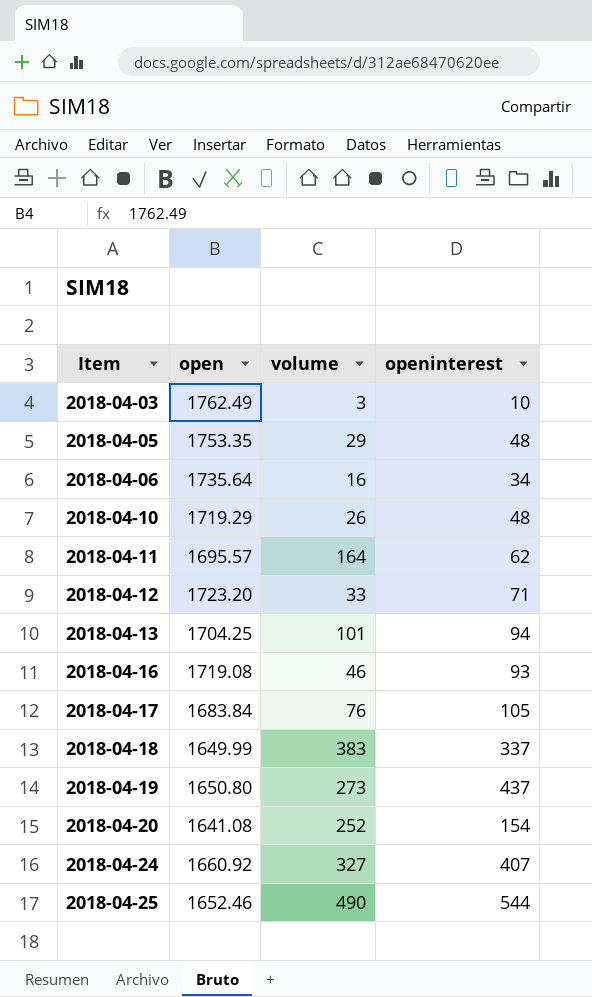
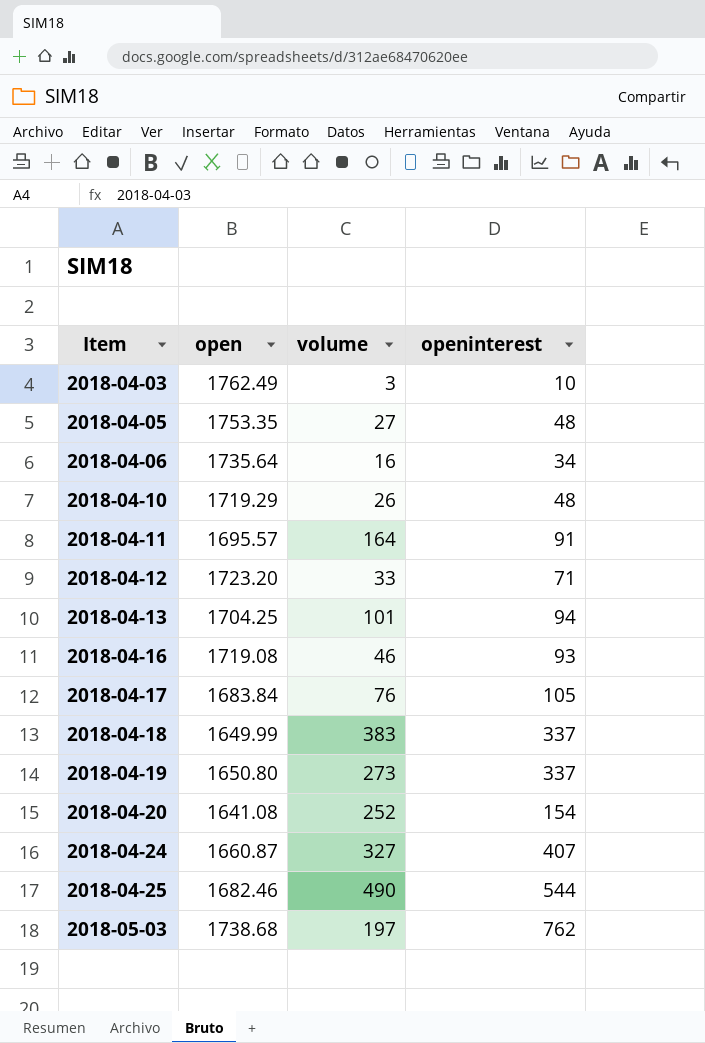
2018-04-05 | volume: 29 -> 27
2018-04-11 | openinterest: 62 -> 91
2018-04-19 | openinterest: 437 -> 337
2018-04-24 | open: 1660.92 -> 1660.87
2018-04-25 | open: 1652.46 -> 1682.46
row 2018-05-03: none -> 1738.68 | 197 | 762

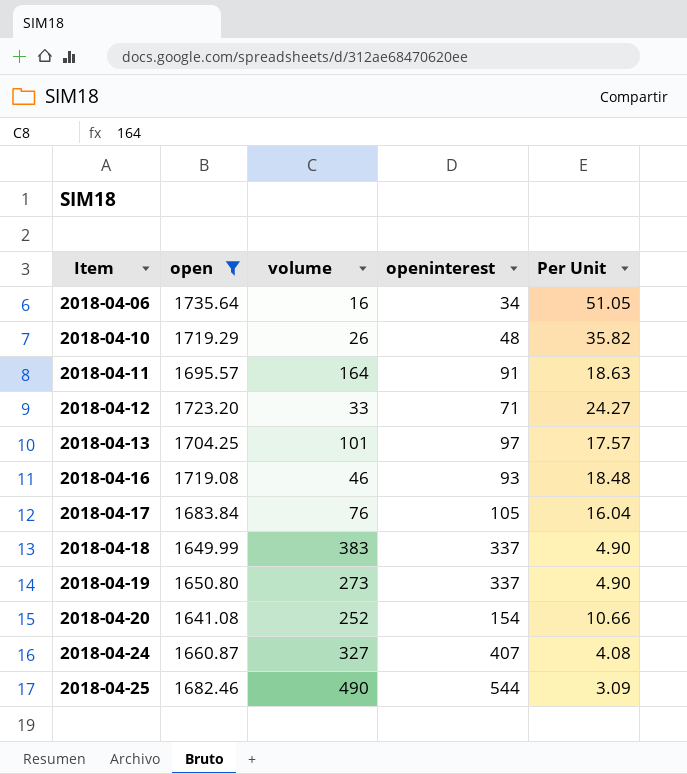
filter: none -> open <= 1735.64
column Per Unit | formula: none -> [open] / [openinterest]
2018-04-13 | openinterest: 94 -> 97

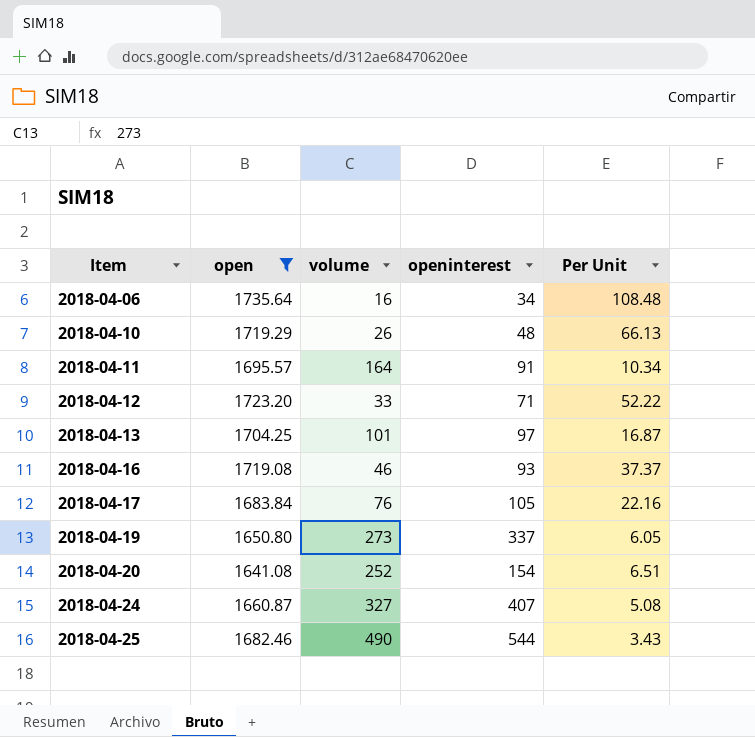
column Per Unit | formula: [open] / [openinterest] -> [open] / [volume]
row 2018-04-18: 1649.99 | 383 | 337 | 4.90 -> none

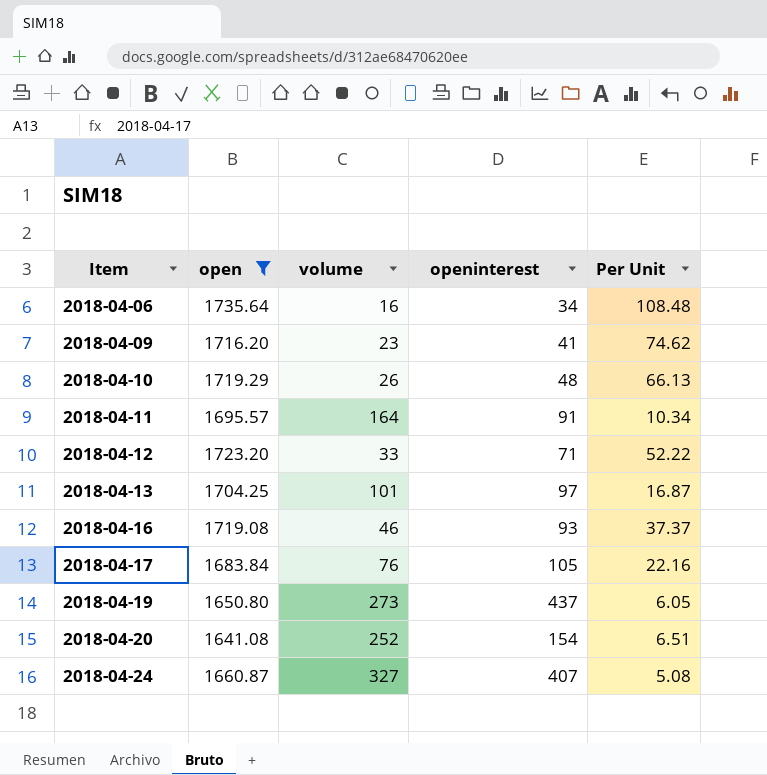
row 2018-04-25: 1682.46 | 490 | 544 | 3.43 -> none
row 2018-04-09: none -> 1716.20 | 23 | 41 | 74.62
2018-04-19 | openinterest: 337 -> 437

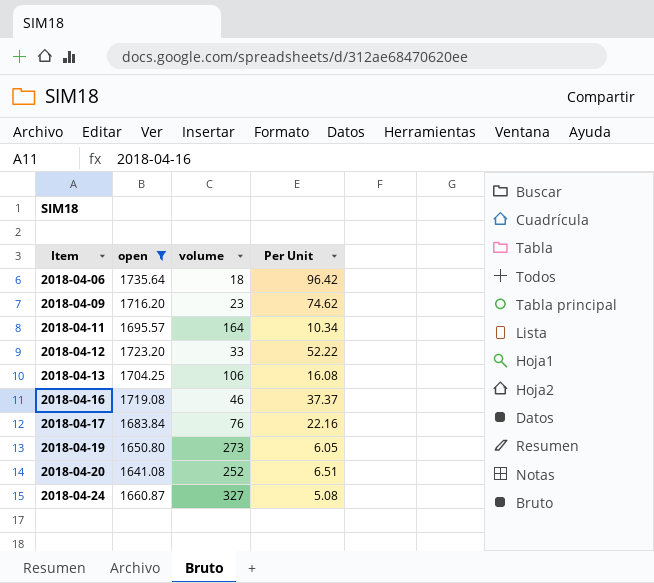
column openinterest | position: 4 -> none
row 2018-04-10: 1719.29 | 26 | 48 | 66.13 -> none
2018-04-06 | volume: 16 -> 18
2018-04-06 | Per Unit: 108.48 -> 96.42
2018-04-13 | volume: 101 -> 106
2018-04-13 | Per Unit: 16.87 -> 16.08

